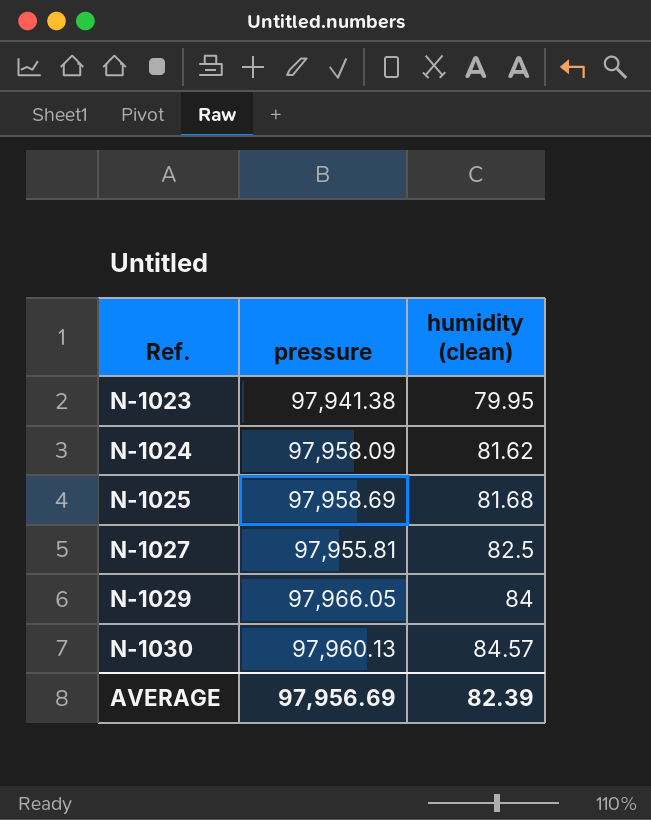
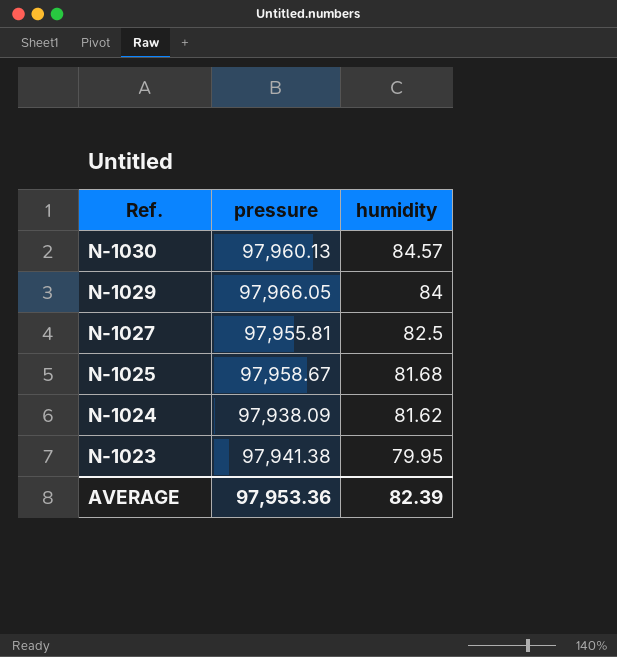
row order: Ref. ascending -> Ref. descending
column name: humidity (clean) -> humidity
N-1025 | pressure: 97,958.69 -> 97,958.67
N-1024 | pressure: 97,958.09 -> 97,938.09
AVERAGE | pressure: 97,956.69 -> 97,953.36

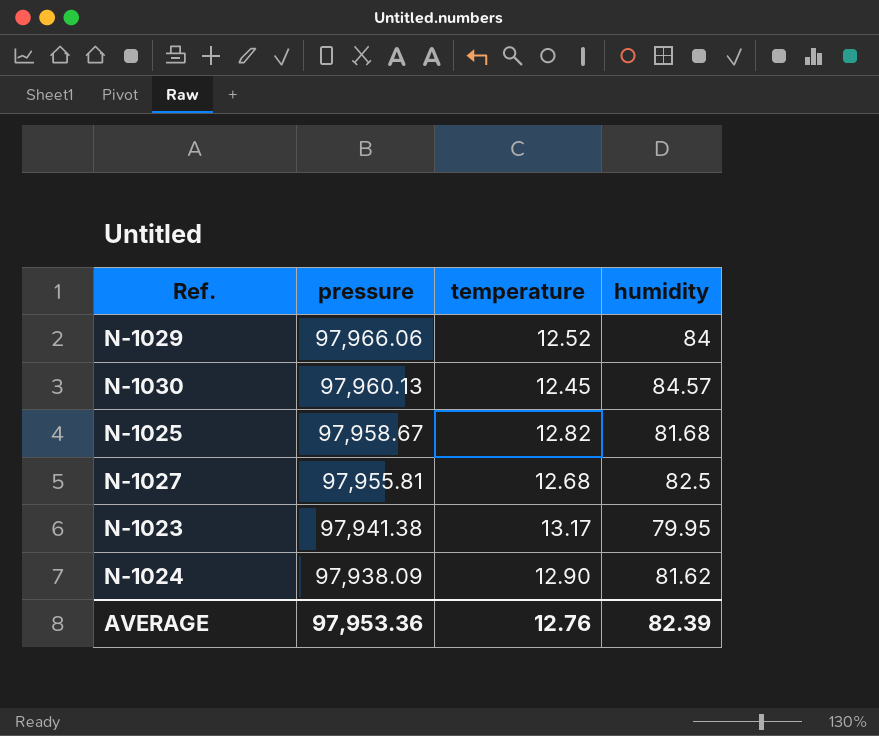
row order: Ref. descending -> pressure descending
column temperature | position: none -> 3
N-1029 | pressure: 97,966.05 -> 97,966.06

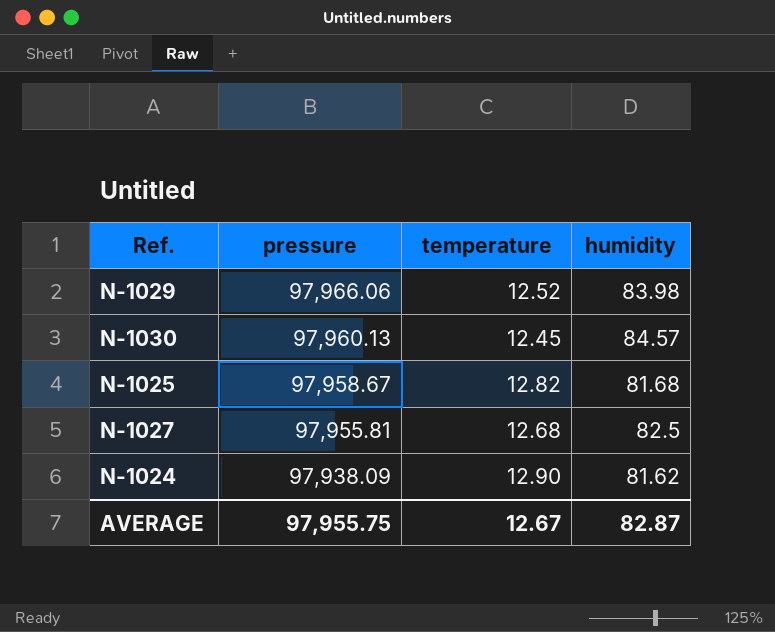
row N-1023: 97,941.38 | 13.17 | 79.95 -> none
N-1029 | humidity: 84 -> 83.98
AVERAGE | pressure: 97,953.36 -> 97,955.75
AVERAGE | temperature: 12.76 -> 12.67
AVERAGE | humidity: 82.39 -> 82.87

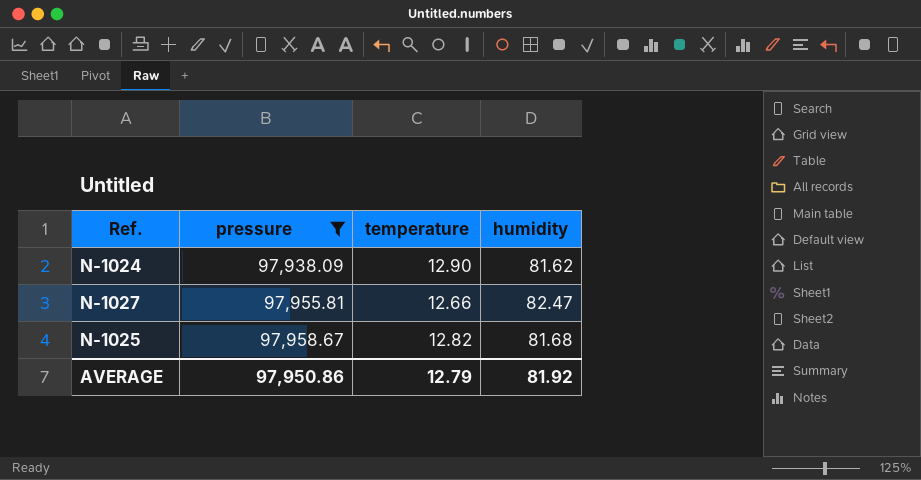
filter: none -> pressure <= 97,958.67
row order: pressure descending -> pressure ascending
N-1027 | temperature: 12.68 -> 12.66
N-1027 | humidity: 82.5 -> 82.47
AVERAGE | pressure: 97,955.75 -> 97,950.86
AVERAGE | temperature: 12.67 -> 12.79
AVERAGE | humidity: 82.87 -> 81.92

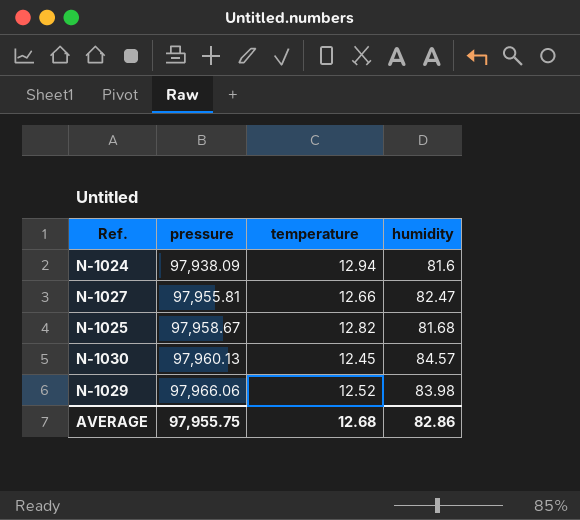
filter: pressure <= 97,958.67 -> none
N-1024 | temperature: 12.90 -> 12.94
N-1024 | humidity: 81.62 -> 81.6
AVERAGE | pressure: 97,950.86 -> 97,955.75
AVERAGE | temperature: 12.79 -> 12.68
AVERAGE | humidity: 81.92 -> 82.86

